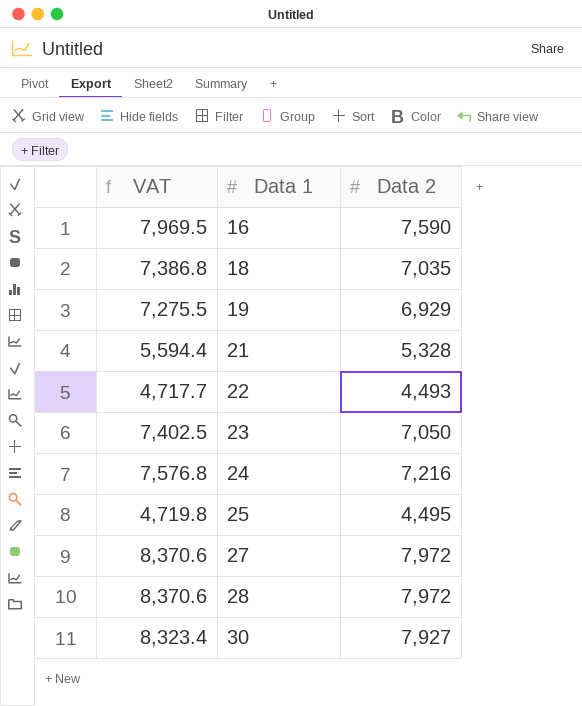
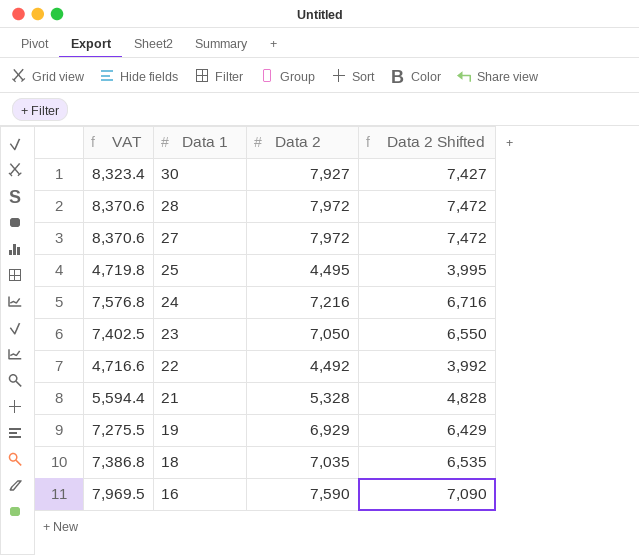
row order: Data 1 ascending -> Data 1 descending
column Data 2 Shifted | formula: none -> [Data 2] - 500
22 | VAT: 4,717.7 -> 4,716.6
22 | Data 2: 4,493 -> 4,492

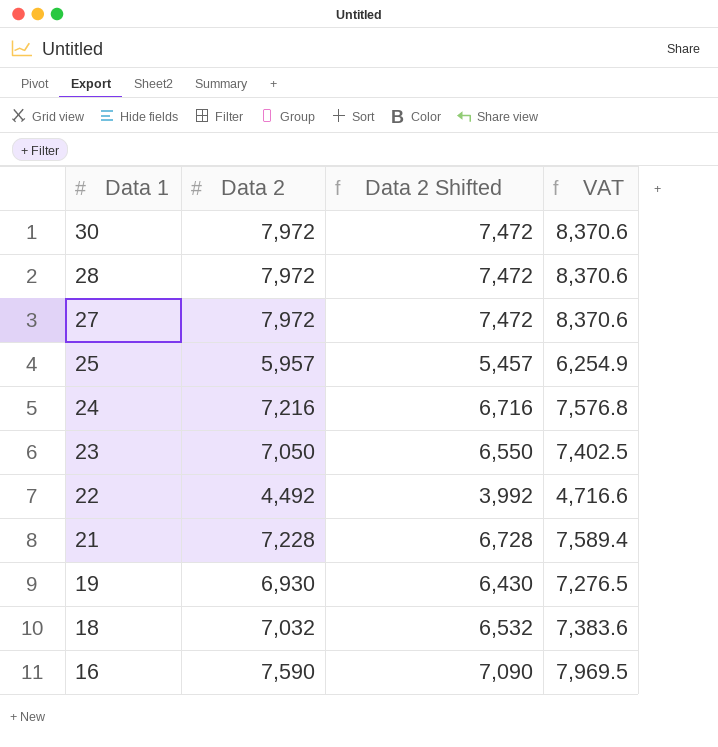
column VAT | position: 1 -> 4
30 | Data 2: 7,927 -> 7,972
30 | Data 2 Shifted: 7,427 -> 7,472
30 | VAT: 8,323.4 -> 8,370.6
25 | Data 2: 4,495 -> 5,957
25 | Data 2 Shifted: 3,995 -> 5,457
25 | VAT: 4,719.8 -> 6,254.9
21 | Data 2: 5,328 -> 7,228
21 | Data 2 Shifted: 4,828 -> 6,728
21 | VAT: 5,594.4 -> 7,589.4
19 | Data 2: 6,929 -> 6,930
19 | Data 2 Shifted: 6,429 -> 6,430
19 | VAT: 7,275.5 -> 7,276.5
18 | Data 2: 7,035 -> 7,032
18 | Data 2 Shifted: 6,535 -> 6,532
18 | VAT: 7,386.8 -> 7,383.6

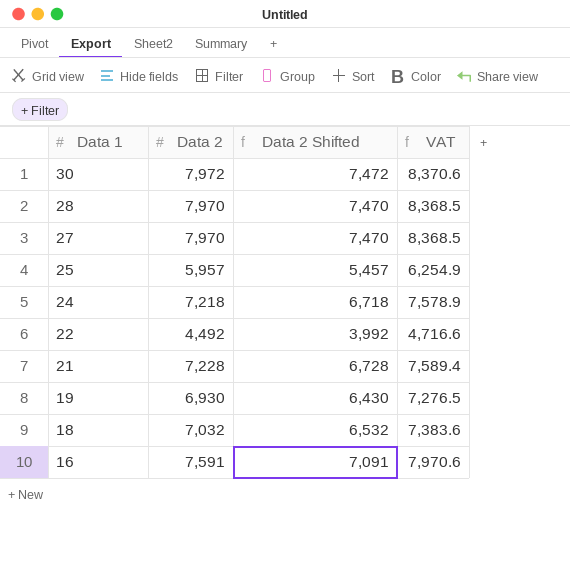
row 23: 7,050 | 6,550 | 7,402.5 -> none
28 | Data 2: 7,972 -> 7,970
28 | Data 2 Shifted: 7,472 -> 7,470
28 | VAT: 8,370.6 -> 8,368.5
27 | Data 2: 7,972 -> 7,970
27 | Data 2 Shifted: 7,472 -> 7,470
27 | VAT: 8,370.6 -> 8,368.5
24 | Data 2: 7,216 -> 7,218
24 | Data 2 Shifted: 6,716 -> 6,718
24 | VAT: 7,576.8 -> 7,578.9
16 | Data 2: 7,590 -> 7,591
16 | Data 2 Shifted: 7,090 -> 7,091
16 | VAT: 7,969.5 -> 7,970.6

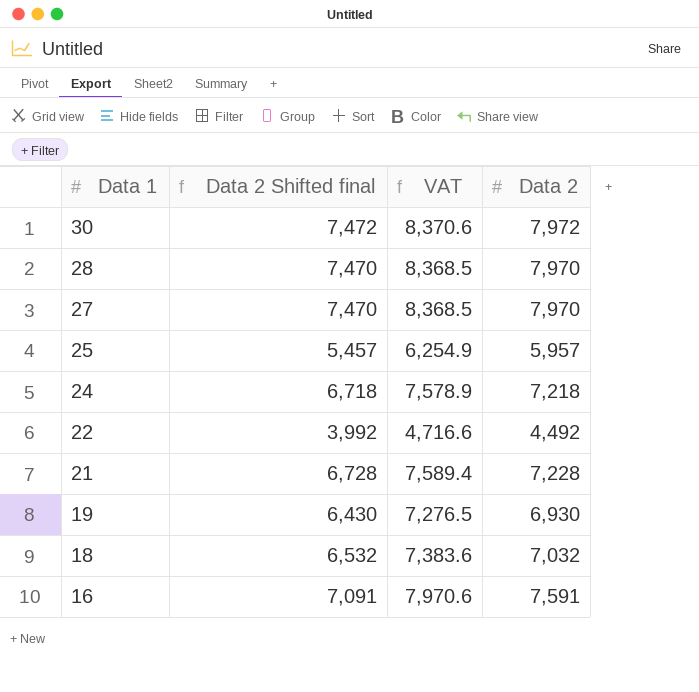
column name: Data 2 Shifted -> Data 2 Shifted final
column Data 2 | position: 2 -> 4

